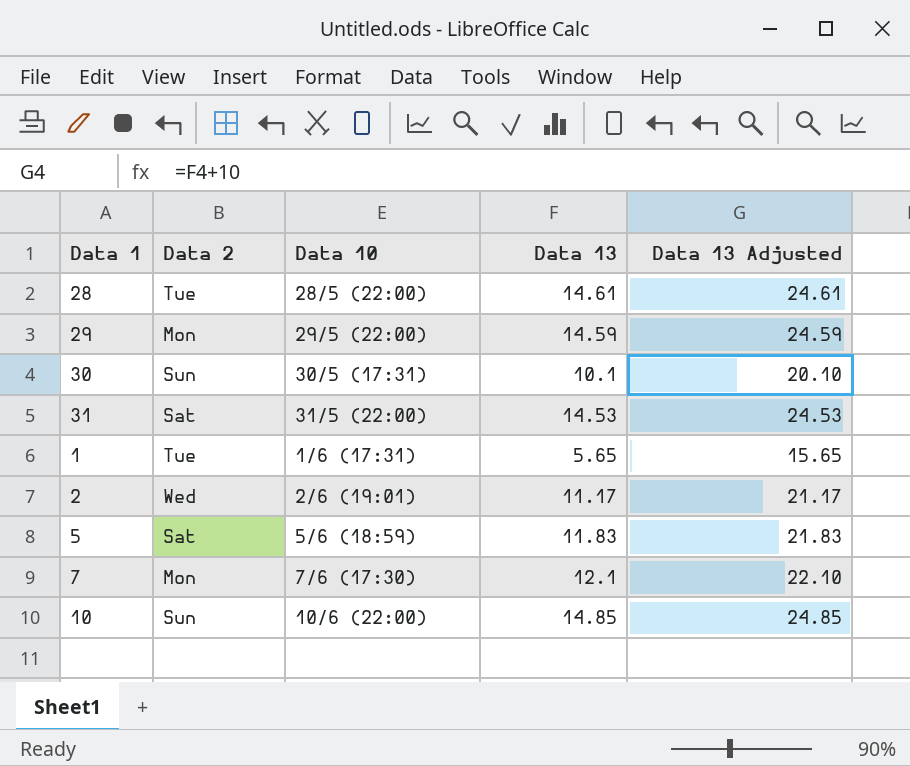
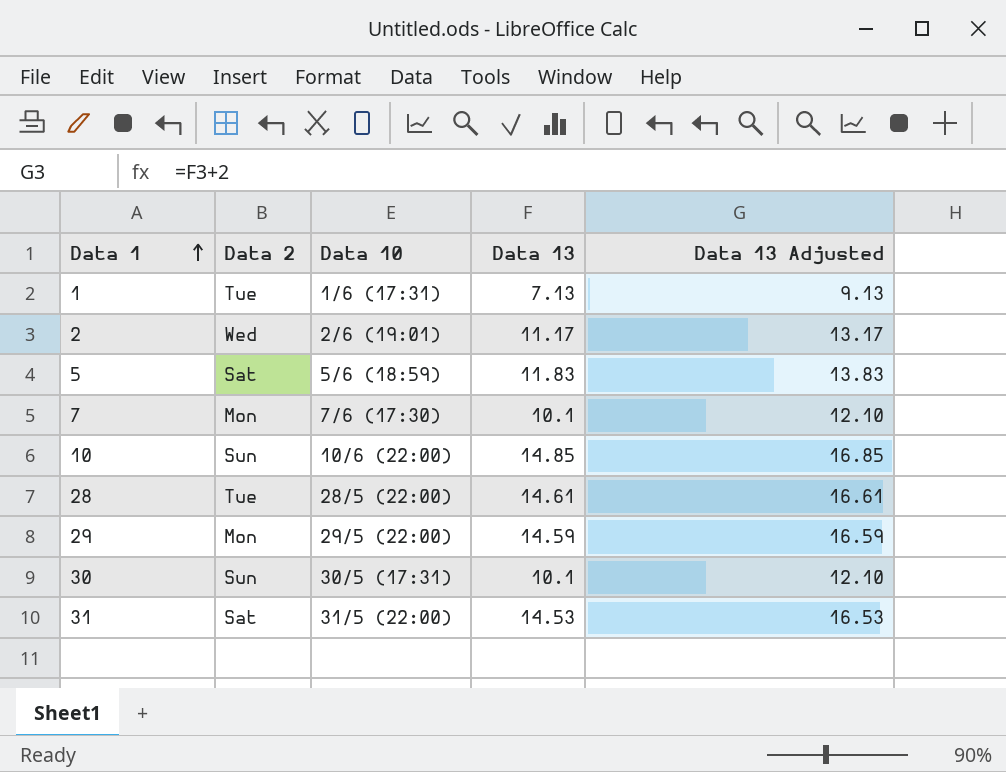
row order: none -> Data 1 ascending
column Data 13 Adjusted | formula: [Data 13] + 10 -> [Data 13] + 2
1 | Data 13: 5.65 -> 7.13
7 | Data 13: 12.1 -> 10.1

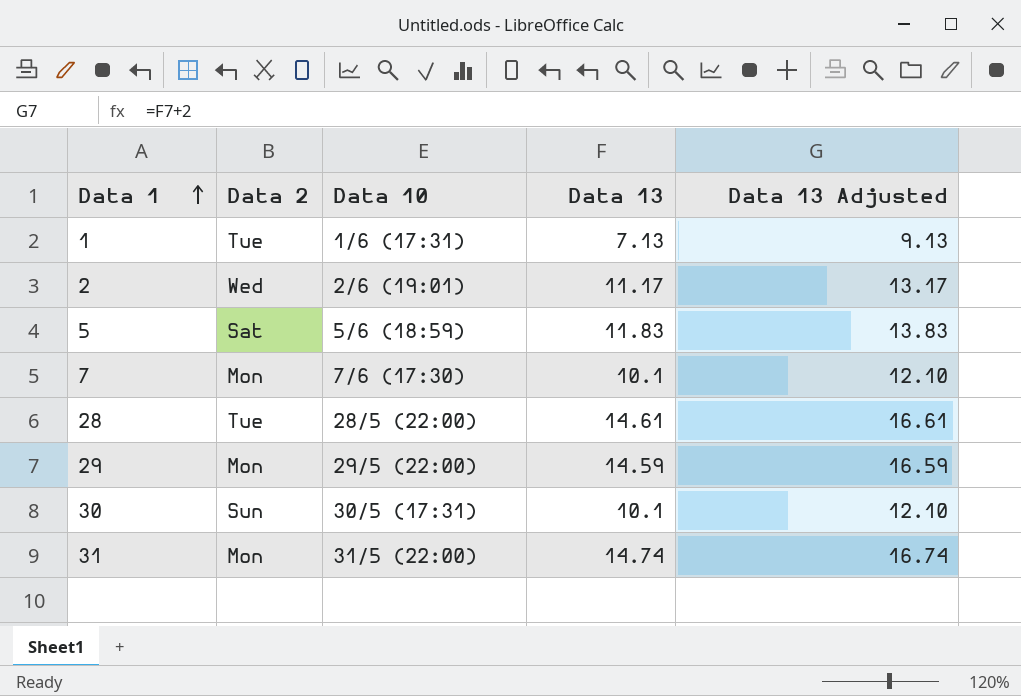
row 10: Sun | 10/6 (22:00) | 14.85 | 16.85 -> none
31 | Data 2: Sat -> Mon
31 | Data 13: 14.53 -> 14.74
31 | Data 13 Adjusted: 16.53 -> 16.74

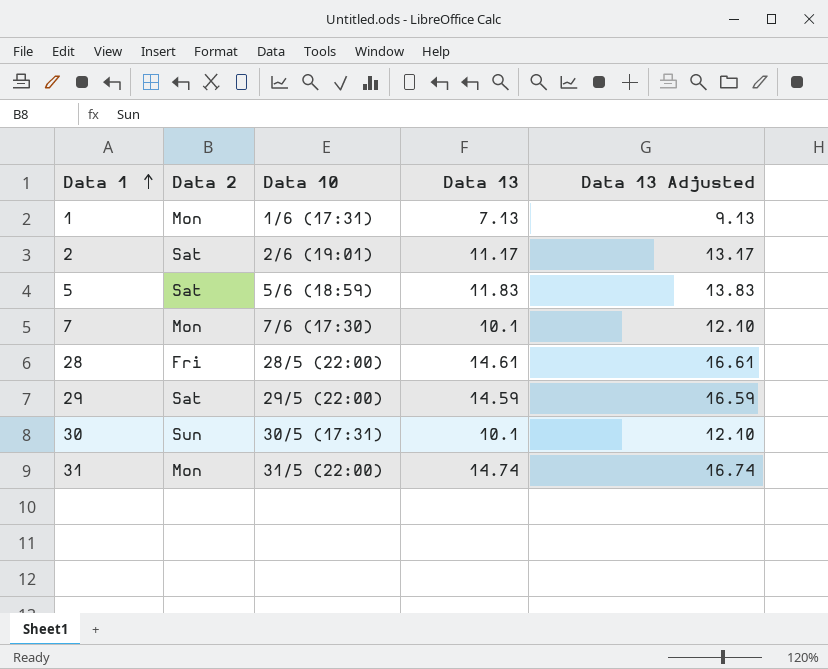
1 | Data 2: Tue -> Mon
2 | Data 2: Wed -> Sat
28 | Data 2: Tue -> Fri
29 | Data 2: Mon -> Sat

